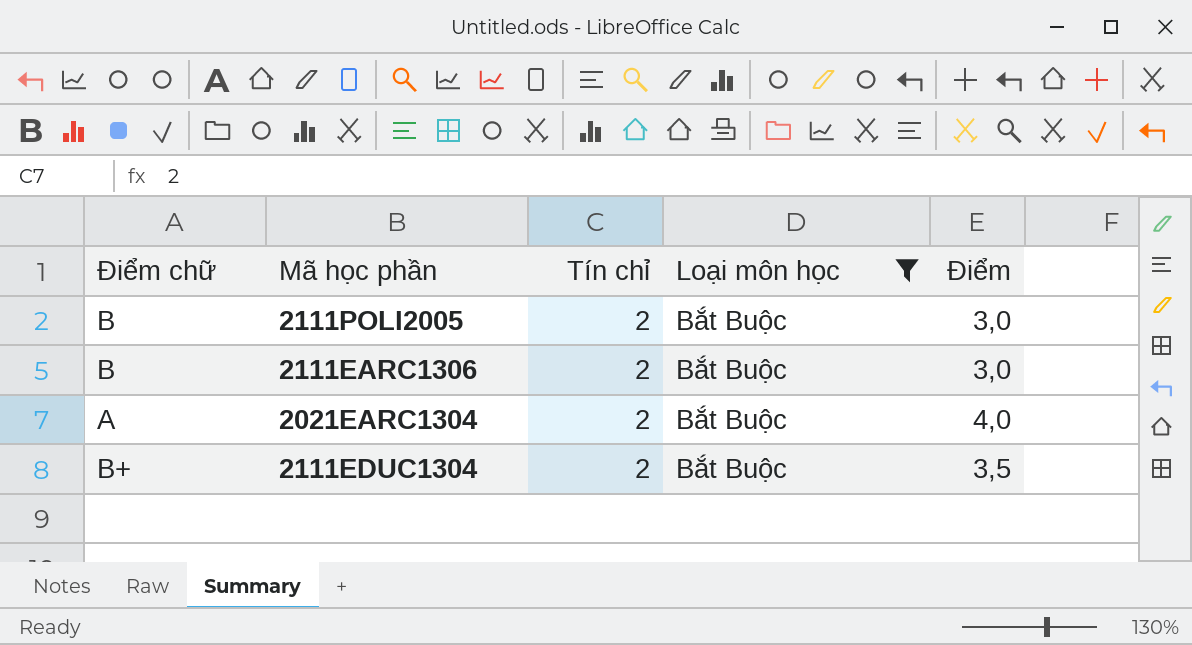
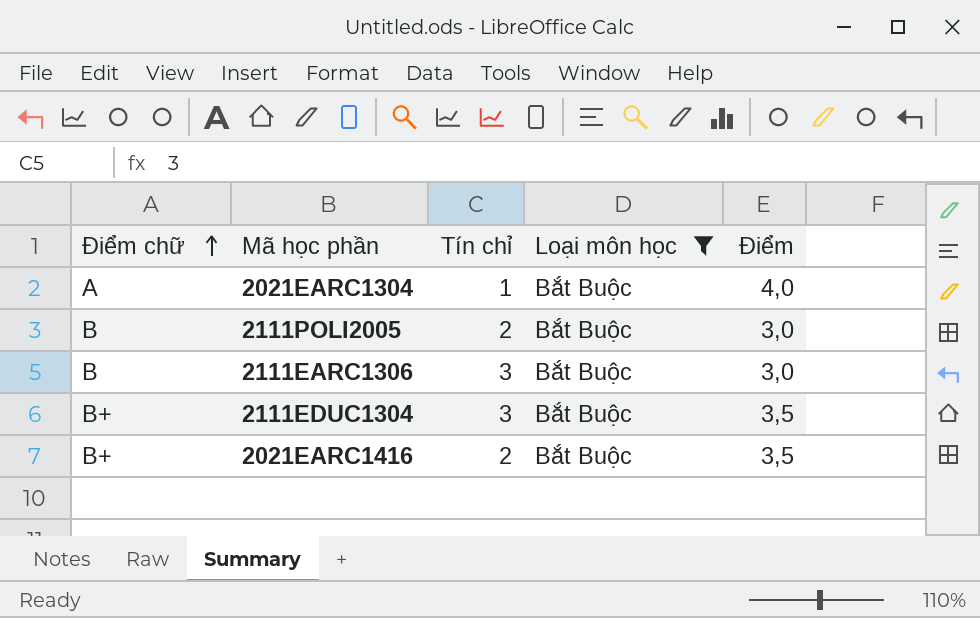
row order: none -> Điểm chữ ascending
2021EARC1304 | Tín chỉ: 2 -> 1
2111EARC1306 | Tín chỉ: 2 -> 3
2111EDUC1304 | Tín chỉ: 2 -> 3
row 2021EARC1416: none -> B+ | 2 | Bắt Buộc | 3,5

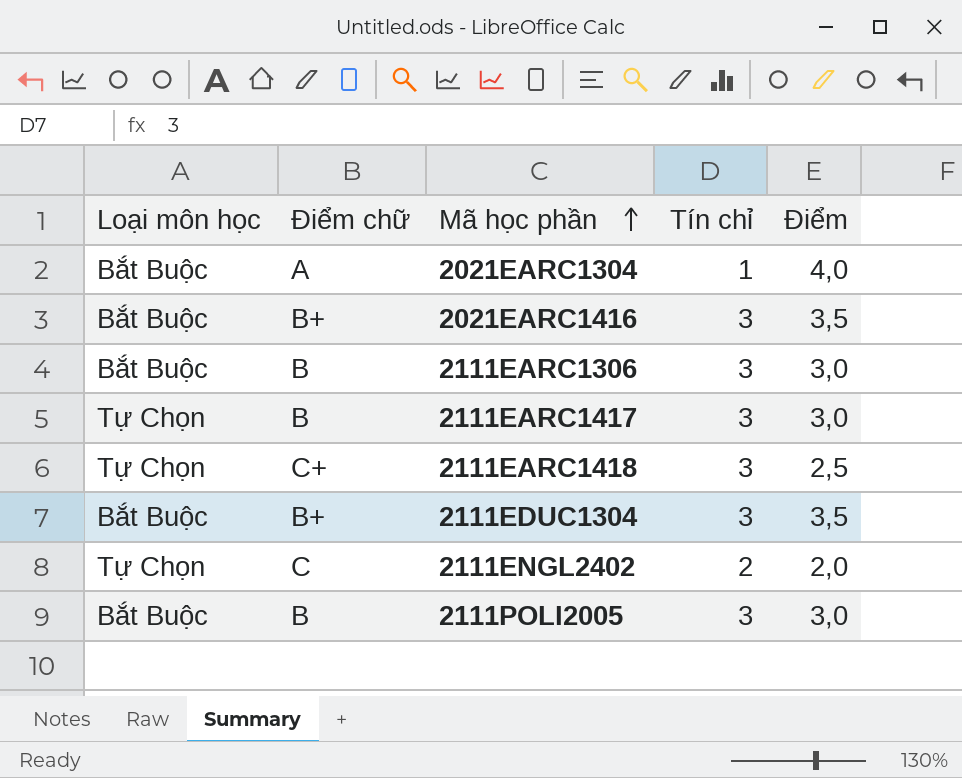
filter: Loại môn học = Bắt Buộc -> none
row order: Điểm chữ ascending -> Mã học phần ascending
column Loại môn học | position: 4 -> 1
2021EARC1416 | Tín chỉ: 2 -> 3
2111POLI2005 | Tín chỉ: 2 -> 3

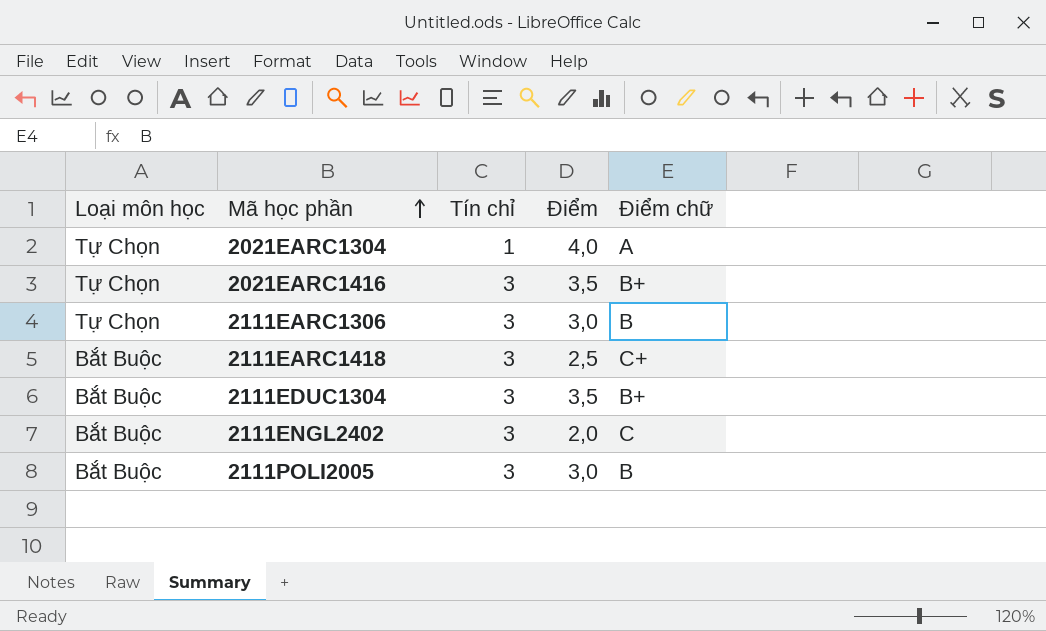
column Điểm chữ | position: 2 -> 5
row 2111EARC1417: Tự Chọn | B | 3 | 3,0 -> none
2021EARC1304 | Loại môn học: Bắt Buộc -> Tự Chọn
2021EARC1416 | Loại môn học: Bắt Buộc -> Tự Chọn
2111EARC1306 | Loại môn học: Bắt Buộc -> Tự Chọn
2111EARC1418 | Loại môn học: Tự Chọn -> Bắt Buộc
2111ENGL2402 | Loại môn học: Tự Chọn -> Bắt Buộc
2111ENGL2402 | Tín chỉ: 2 -> 3

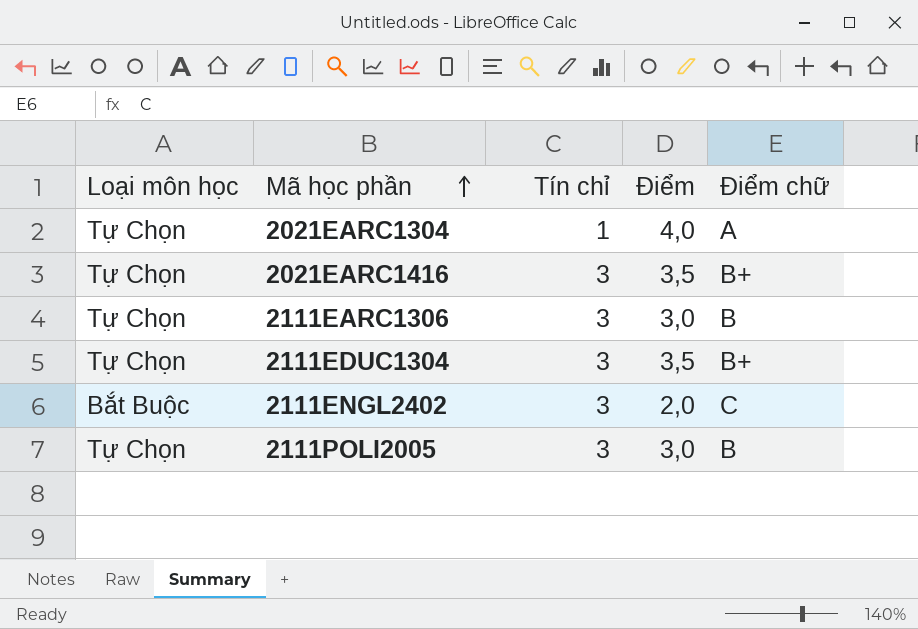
row 2111EARC1418: Bắt Buộc | 3 | 2,5 | C+ -> none
2111EDUC1304 | Loại môn học: Bắt Buộc -> Tự Chọn
2111POLI2005 | Loại môn học: Bắt Buộc -> Tự Chọn

